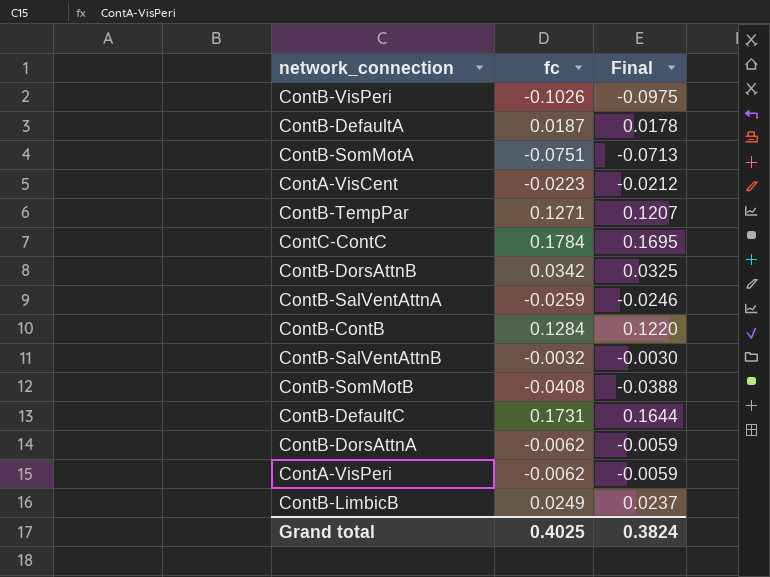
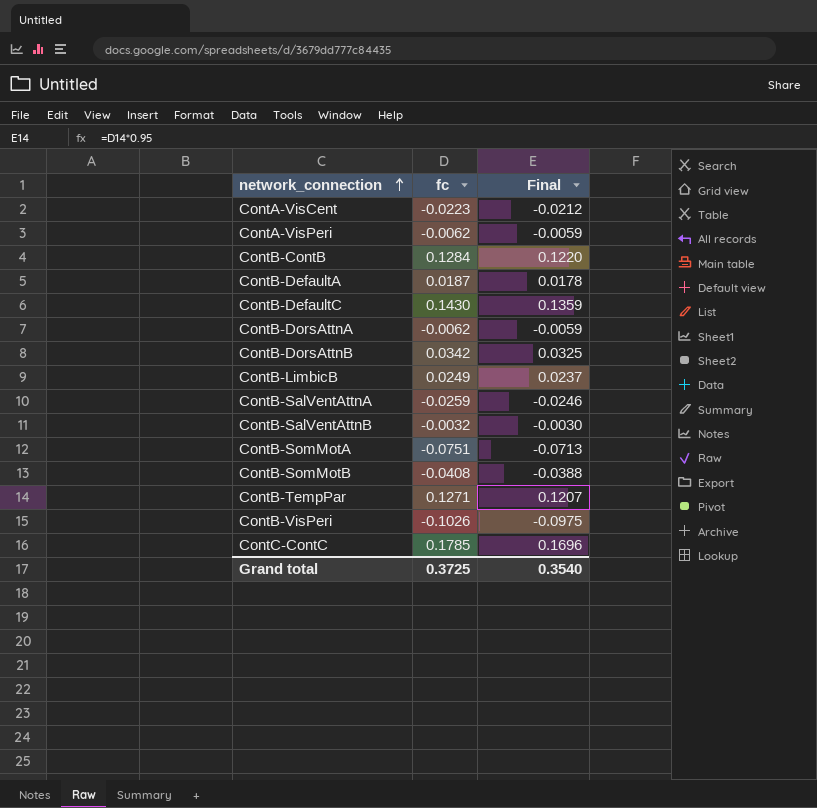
row order: none -> network_connection ascending
ContB-DefaultC | fc: 0.1731 -> 0.1430
ContB-DefaultC | Final: 0.1644 -> 0.1359
ContC-ContC | fc: 0.1784 -> 0.1785
ContC-ContC | Final: 0.1695 -> 0.1696
Grand total | fc: 0.4025 -> 0.3725
Grand total | Final: 0.3824 -> 0.3540

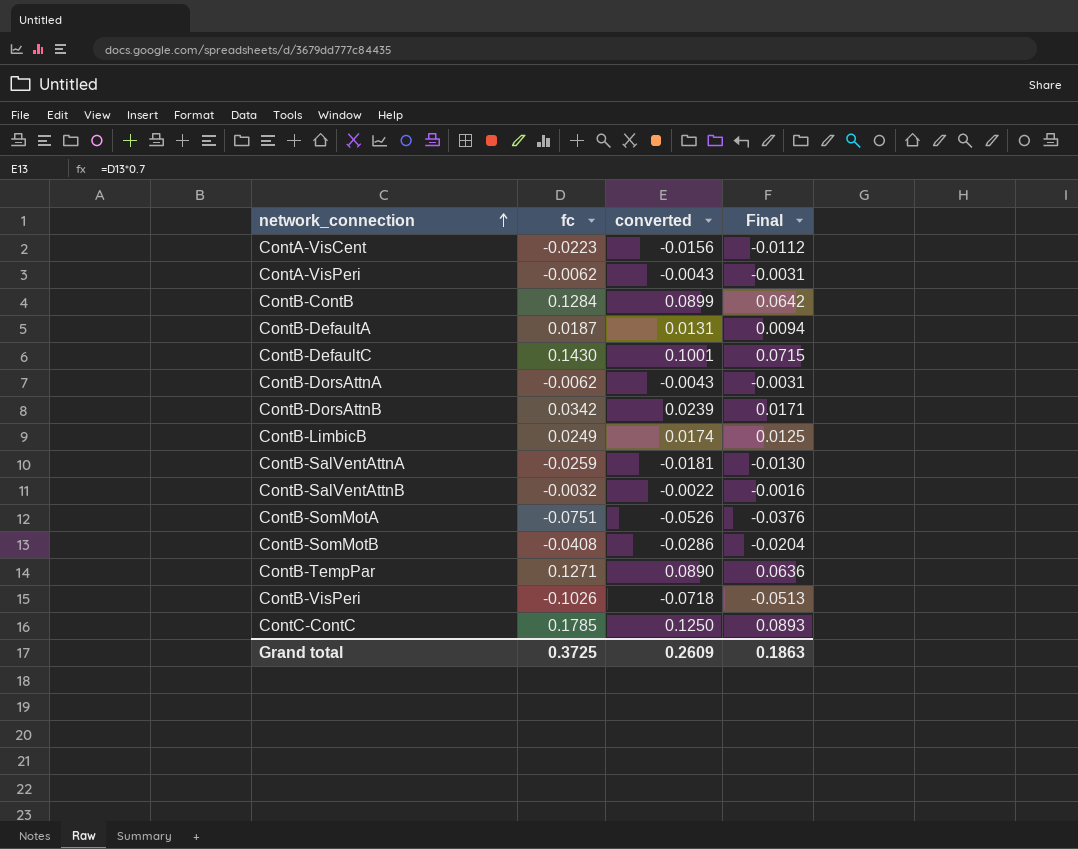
column converted | formula: none -> [fc] * 0.7
column Final | formula: [fc] * 0.95 -> [fc] * 0.5
Grand total | Final: 0.3540 -> 0.1863

